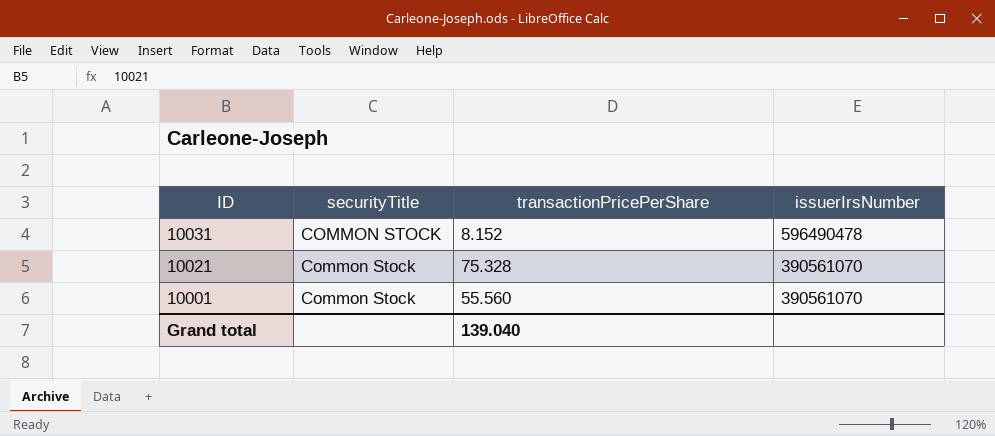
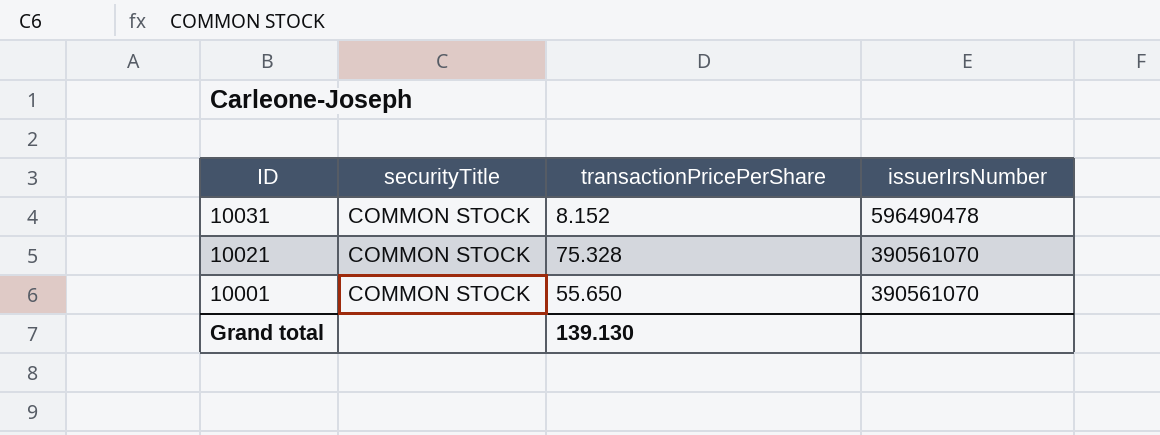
10021 | securityTitle: Common Stock -> COMMON STOCK
10001 | securityTitle: Common Stock -> COMMON STOCK
10001 | transactionPricePerShare: 55.560 -> 55.650
Grand total | transactionPricePerShare: 139.040 -> 139.130

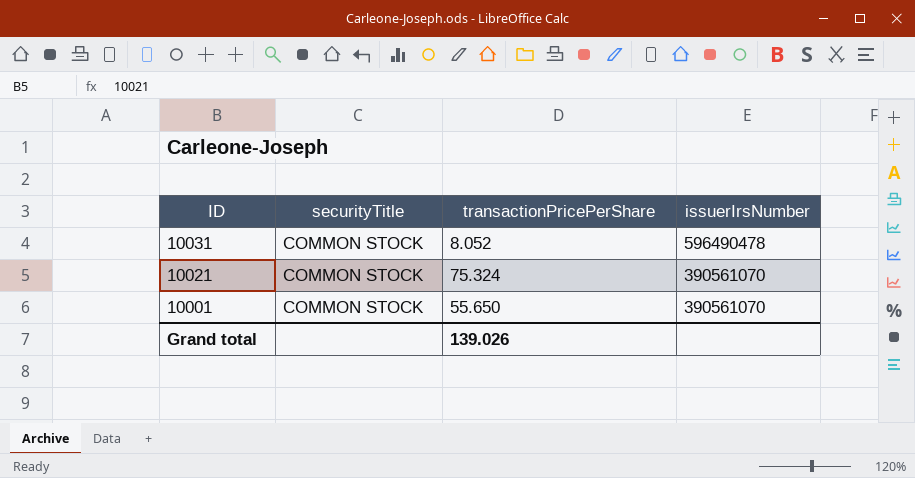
10031 | transactionPricePerShare: 8.152 -> 8.052
10021 | transactionPricePerShare: 75.328 -> 75.324
Grand total | transactionPricePerShare: 139.130 -> 139.026

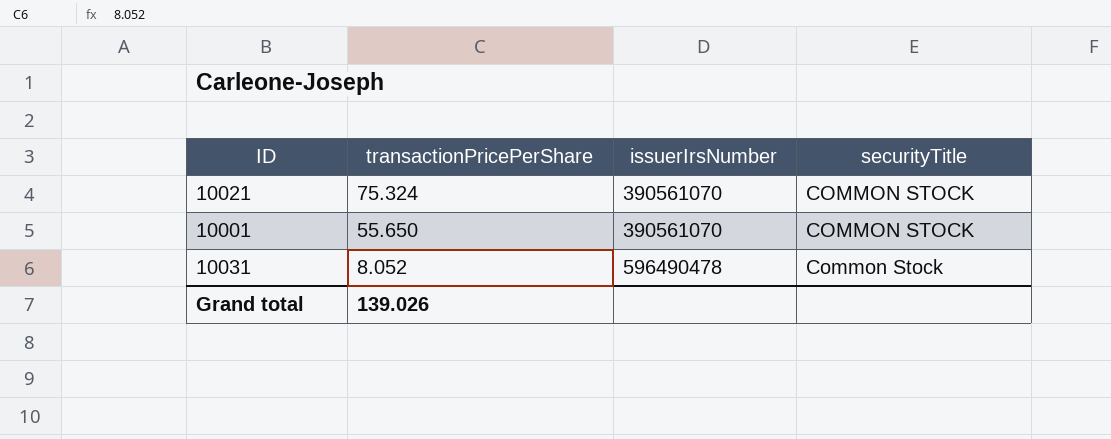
row order: ID descending -> transactionPricePerShare descending
column securityTitle | position: 2 -> 4
10031 | securityTitle: COMMON STOCK -> Common Stock

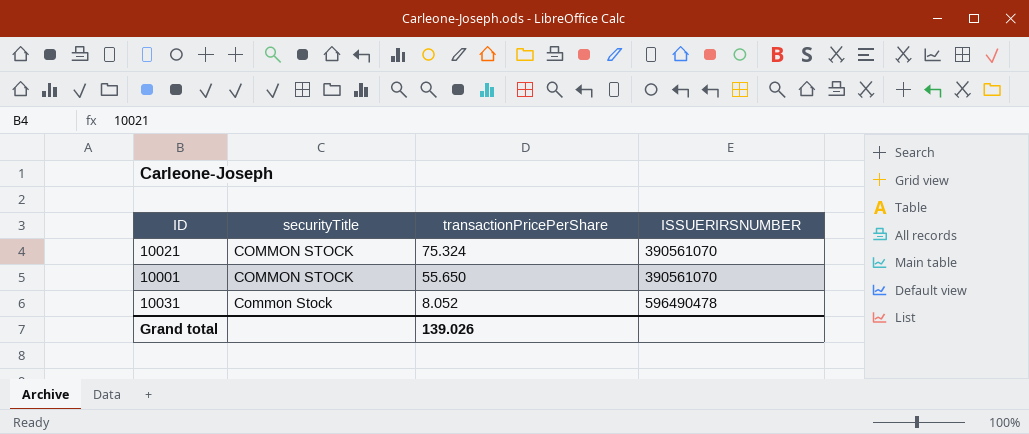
column securityTitle | position: 4 -> 2
column name: issuerIrsNumber -> ISSUERIRSNUMBER

